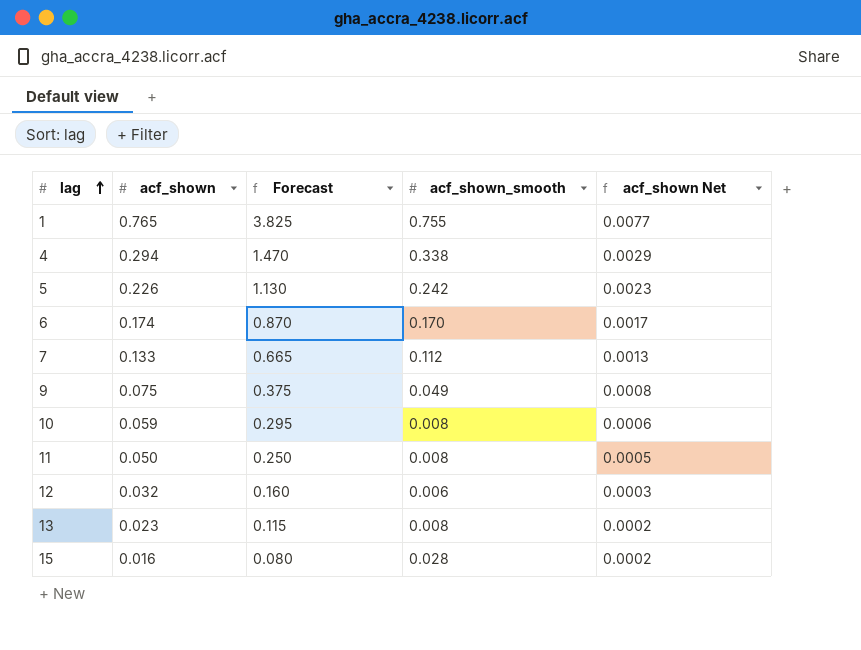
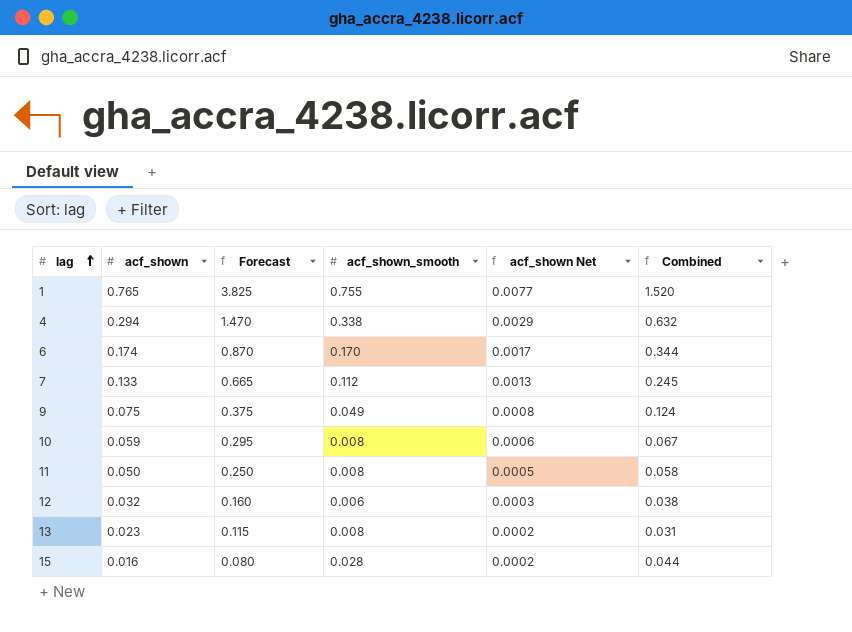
column Combined | formula: none -> [acf_shown] + [acf_shown_smooth]
row 5: 0.226 | 1.130 | 0.242 | 0.0023 -> none

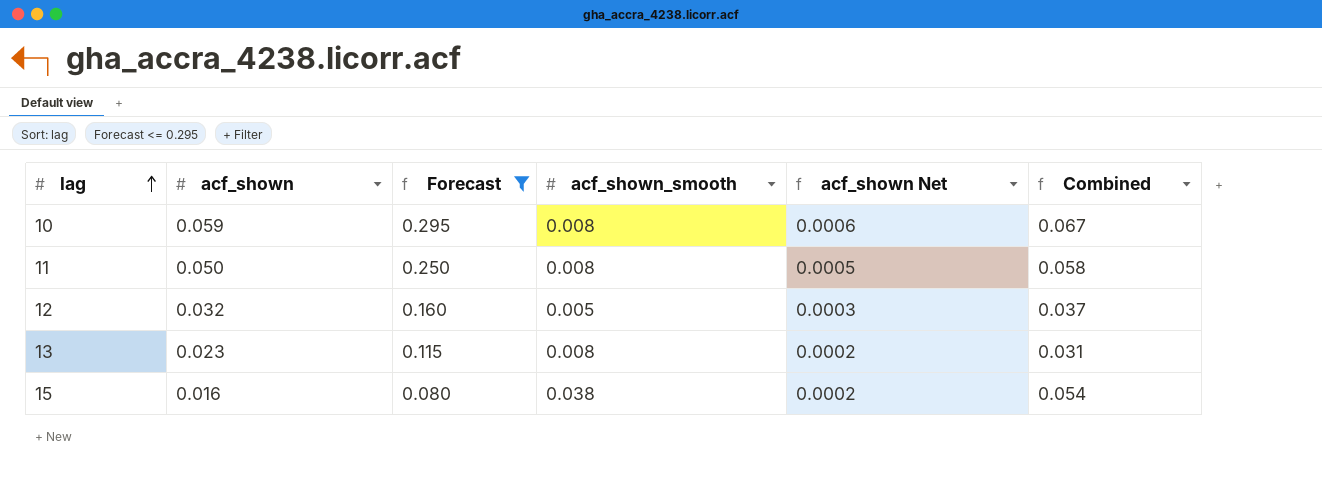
filter: none -> Forecast <= 0.295
12 | acf_shown_smooth: 0.006 -> 0.005
12 | Combined: 0.038 -> 0.037
15 | acf_shown_smooth: 0.028 -> 0.038
15 | Combined: 0.044 -> 0.054

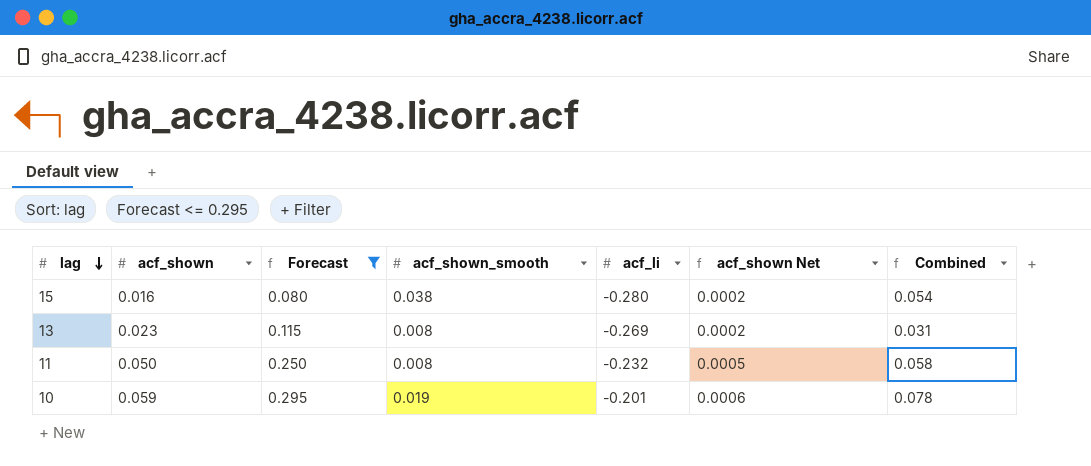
row order: lag ascending -> lag descending
column acf_li | position: none -> 5
row 12: 0.032 | 0.160 | 0.005 | 0.0003 | 0.037 -> none
10 | acf_shown_smooth: 0.008 -> 0.019
10 | Combined: 0.067 -> 0.078

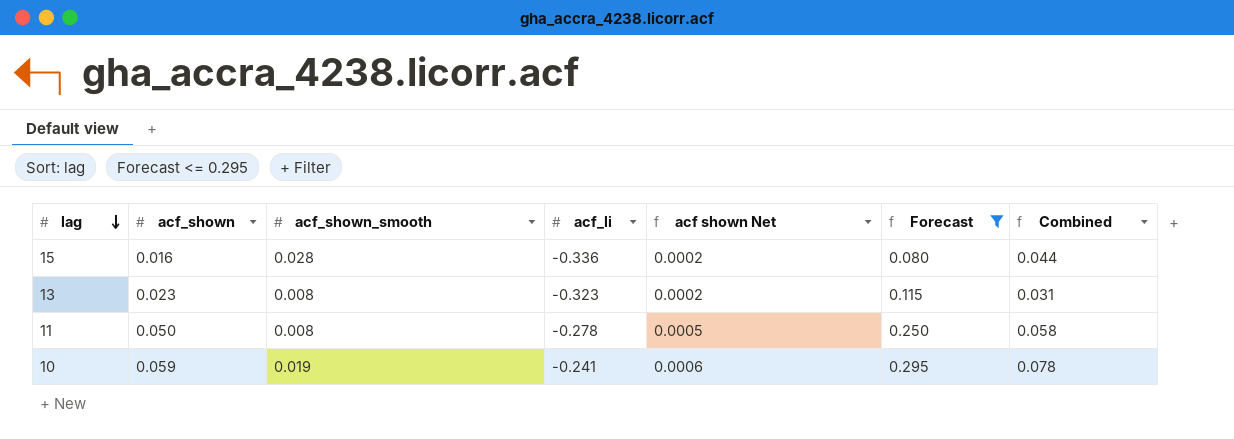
column name: acf_shown Net -> acf shown Net
column Forecast | position: 3 -> 6
15 | acf_shown_smooth: 0.038 -> 0.028
15 | acf_li: -0.280 -> -0.336
15 | Combined: 0.054 -> 0.044
13 | acf_li: -0.269 -> -0.323
11 | acf_li: -0.232 -> -0.278
10 | acf_li: -0.201 -> -0.241

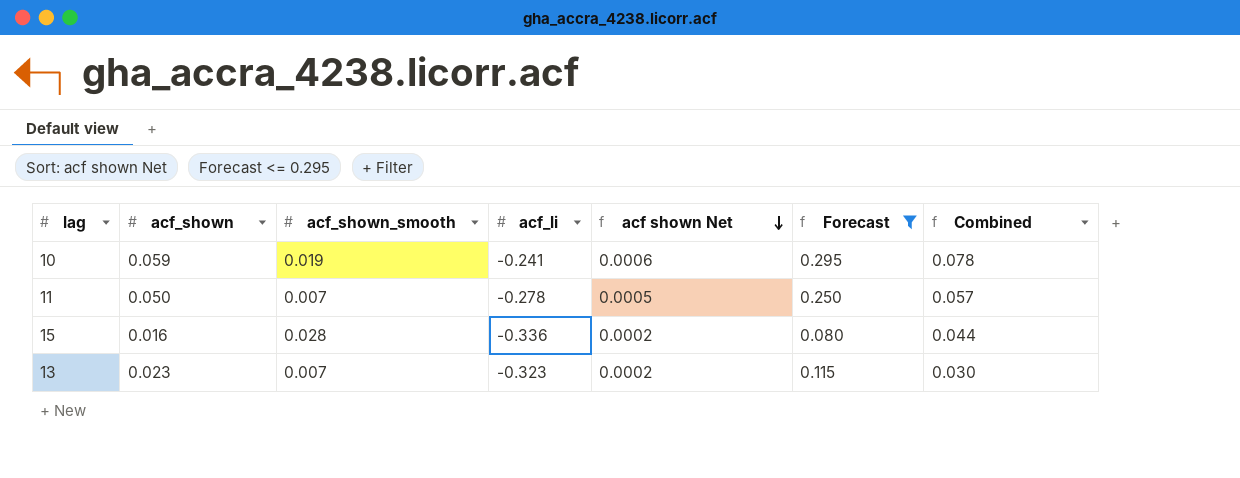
row order: lag descending -> acf shown Net descending
11 | acf_shown_smooth: 0.008 -> 0.007
11 | Combined: 0.058 -> 0.057
13 | acf_shown_smooth: 0.008 -> 0.007
13 | Combined: 0.031 -> 0.030

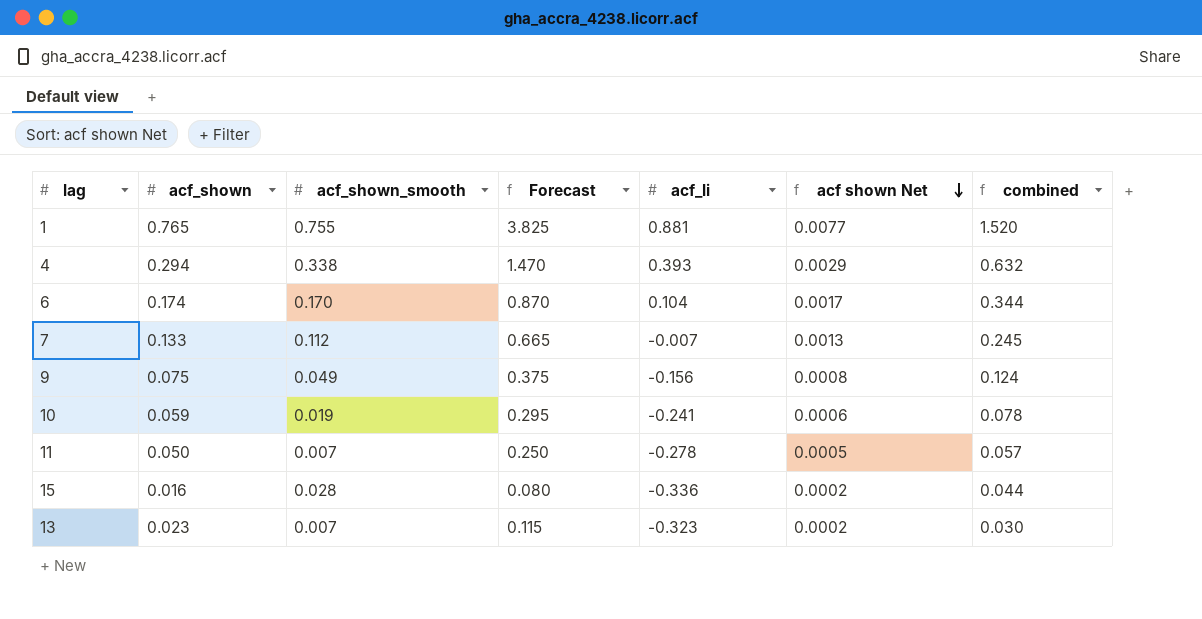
filter: Forecast <= 0.295 -> none
column Forecast | position: 6 -> 4
column name: Combined -> combined

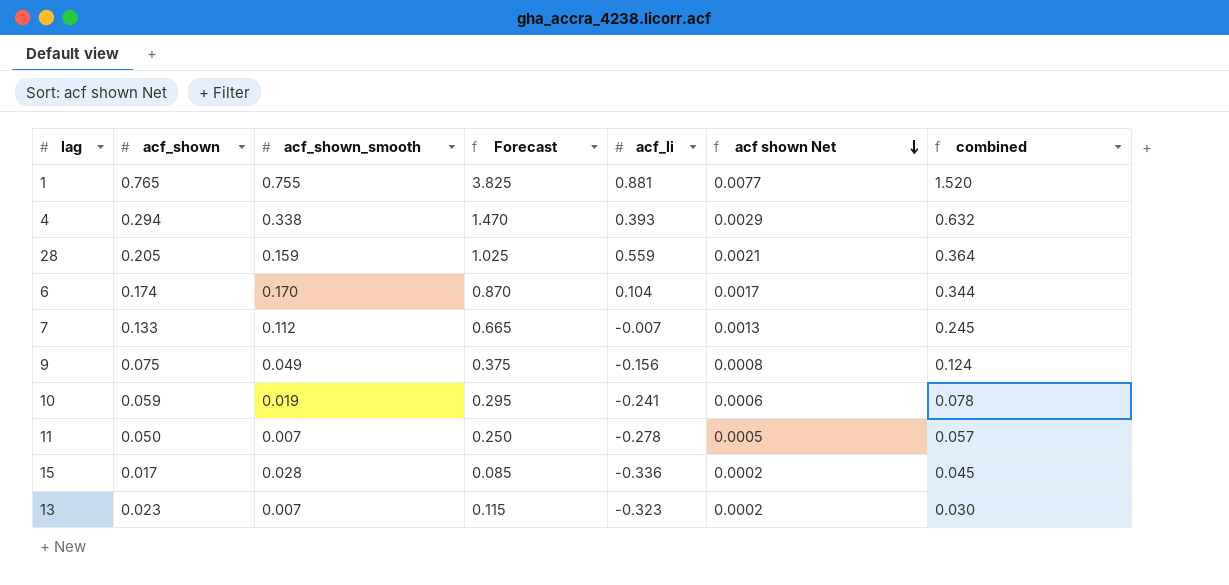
row 28: none -> 0.205 | 0.159 | 1.025 | 0.559 | 0.0021 | 0.364
15 | acf_shown: 0.016 -> 0.017
15 | Forecast: 0.080 -> 0.085
15 | combined: 0.044 -> 0.045

